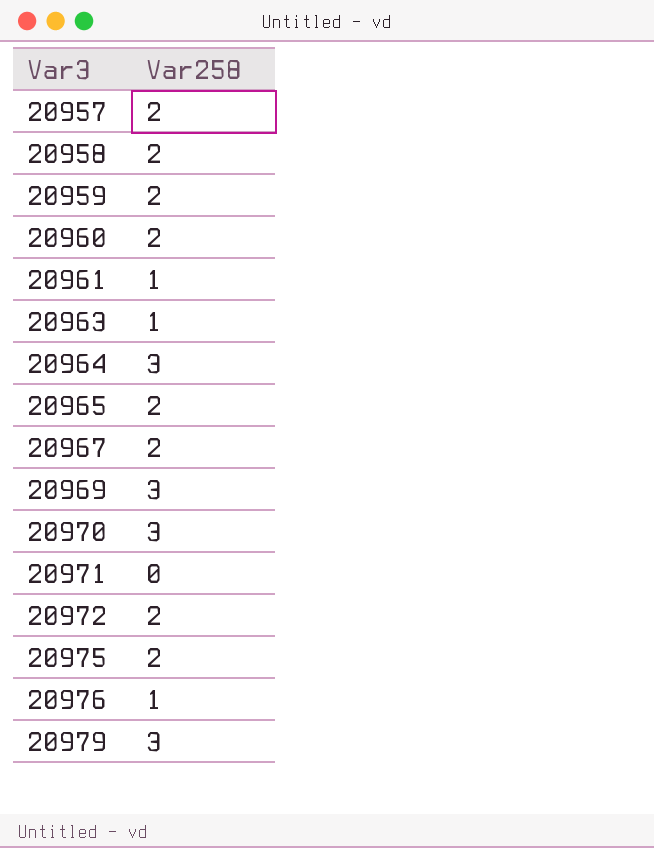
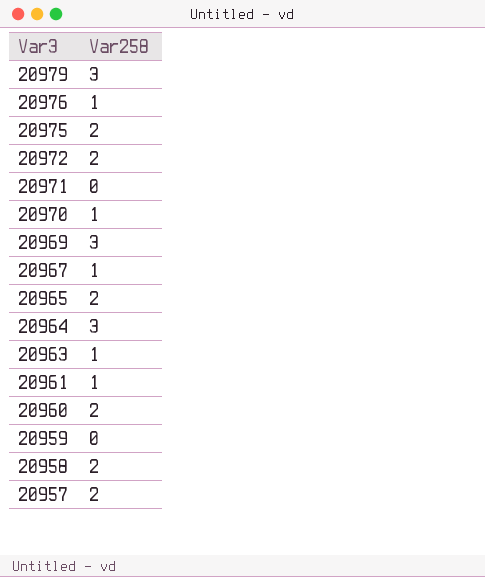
row order: Var3 ascending -> Var3 descending
20970 | Var258: 3 -> 1
20967 | Var258: 2 -> 1
20959 | Var258: 2 -> 0

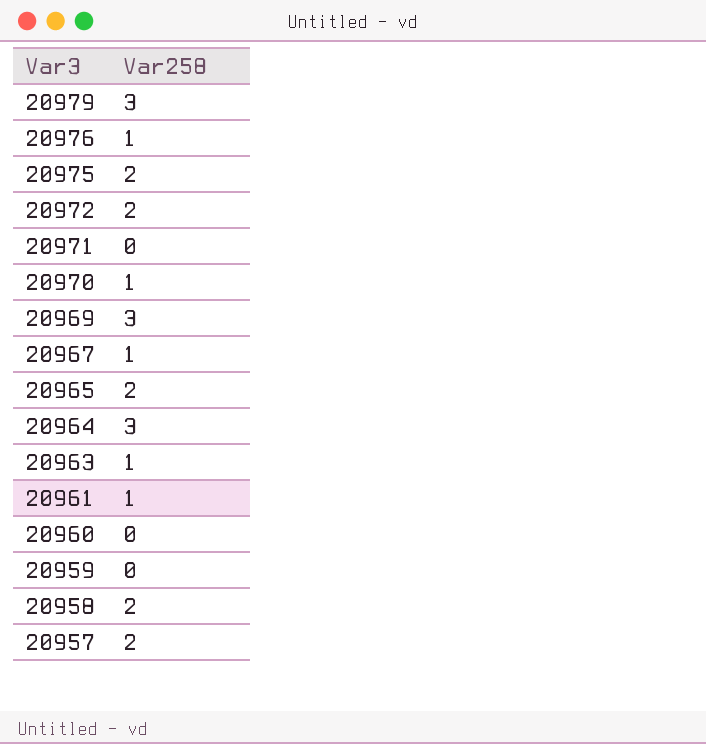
20960 | Var258: 2 -> 0

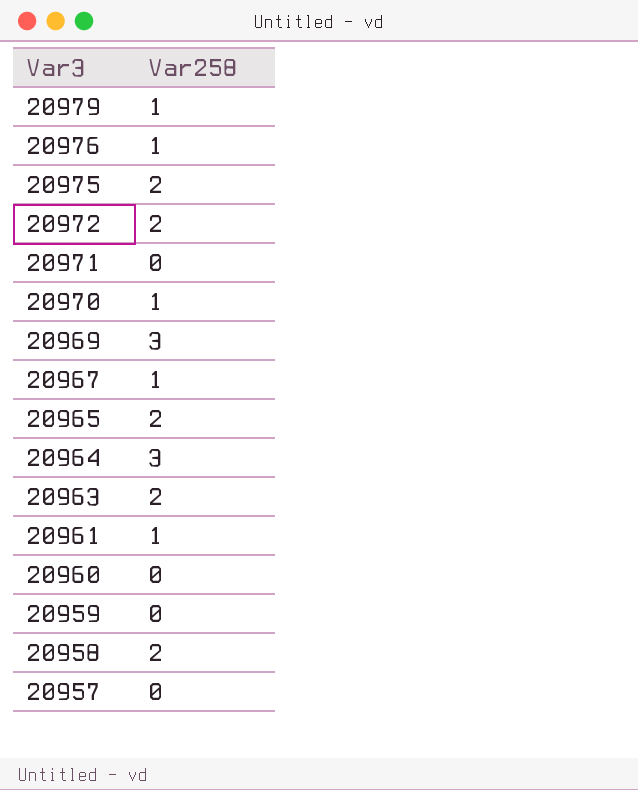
20979 | Var258: 3 -> 1
20963 | Var258: 1 -> 2
20957 | Var258: 2 -> 0

